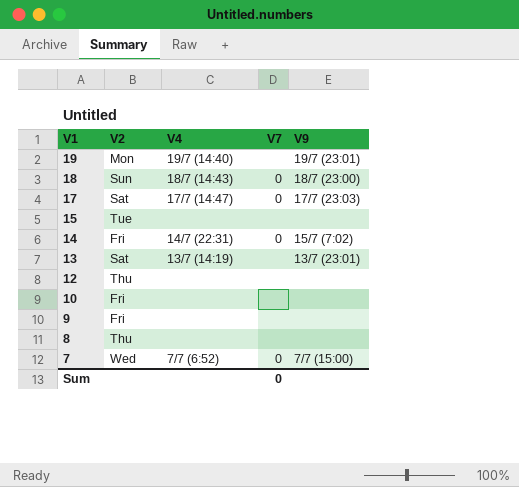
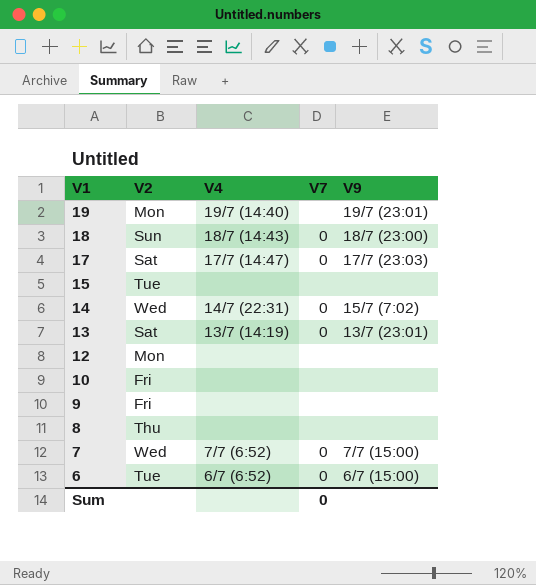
14 | V2: Fri -> Wed
13 | V7: none -> 0
12 | V2: Thu -> Mon
row 6: none -> Tue | 6/7 (6:52) | 0 | 6/7 (15:00)

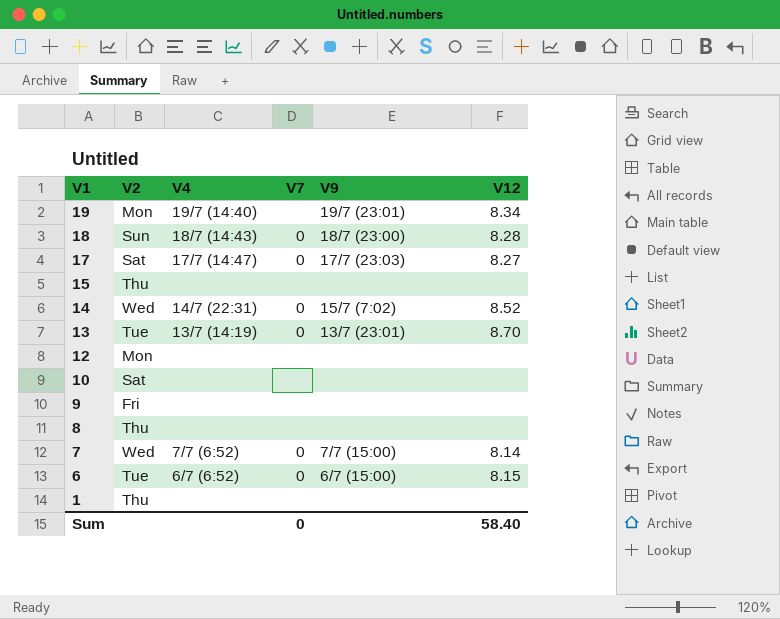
column V12 | position: none -> 6
15 | V2: Tue -> Thu
13 | V2: Sat -> Tue
10 | V2: Fri -> Sat
row 1: none -> Thu | none | none | none | none

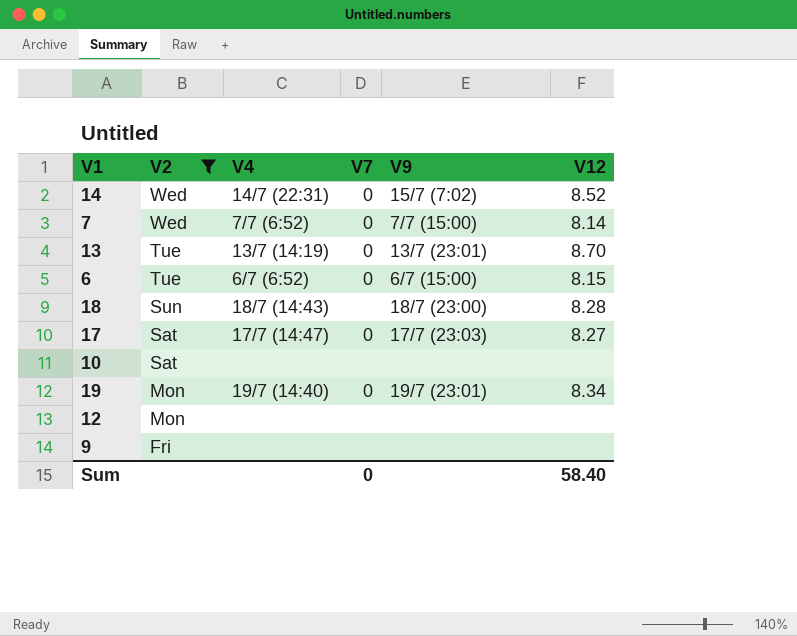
filter: none -> V2 != Thu
row order: V1 descending -> V2 descending
18 | V7: 0 -> none
19 | V7: none -> 0

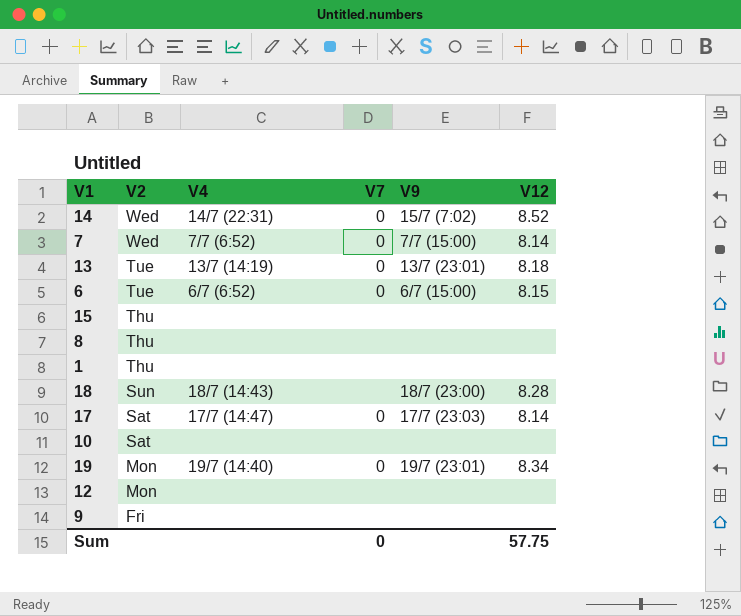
filter: V2 != Thu -> none
13 | V12: 8.70 -> 8.18
17 | V12: 8.27 -> 8.14
Sum | V12: 58.40 -> 57.75

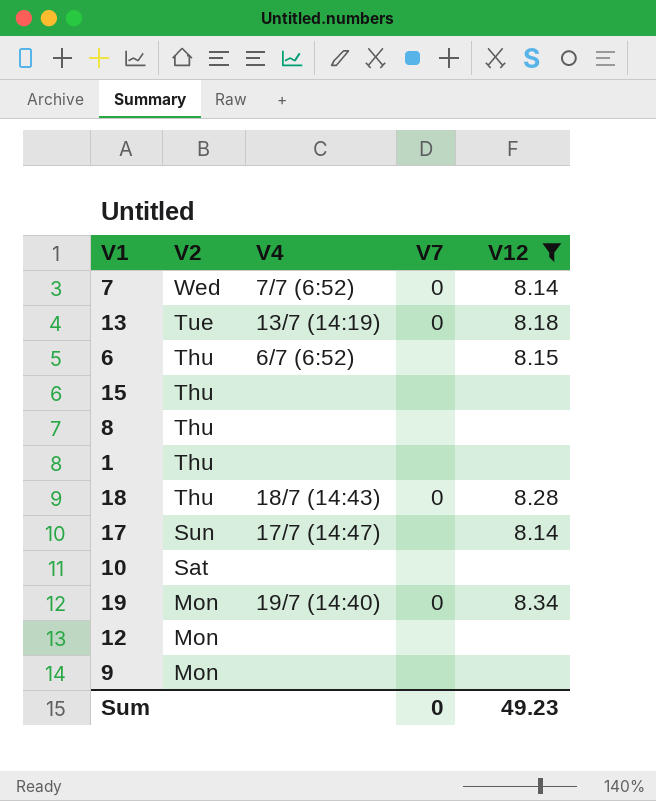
filter: none -> V12 != 8.52
column V9 | position: 5 -> none
6 | V2: Tue -> Thu
6 | V7: 0 -> none
18 | V2: Sun -> Thu
18 | V7: none -> 0
17 | V2: Sat -> Sun
17 | V7: 0 -> none
9 | V2: Fri -> Mon
Sum | V12: 57.75 -> 49.23

